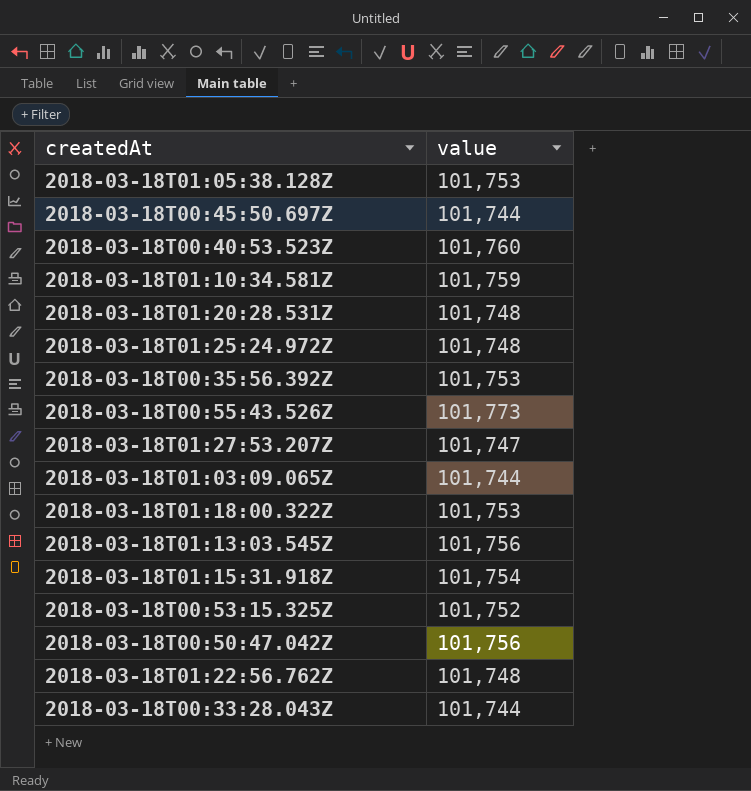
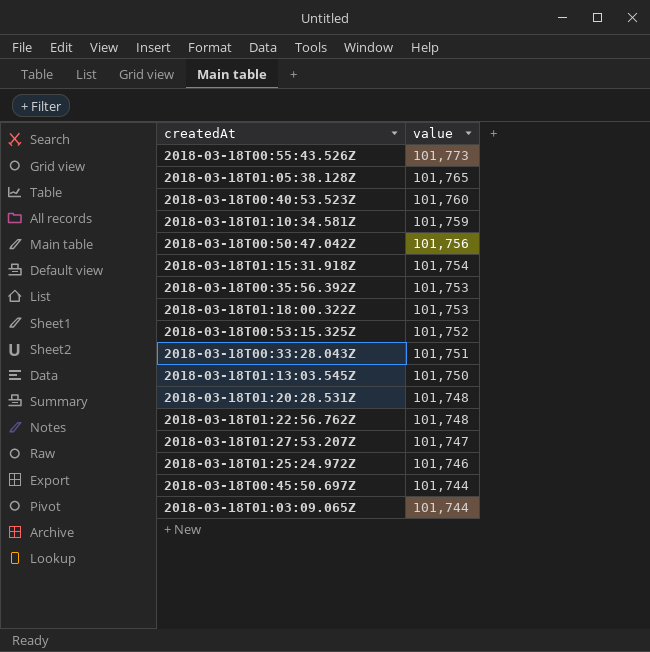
row order: none -> value descending
2018-03-18T01:05:38.128Z | value: 101,753 -> 101,765
2018-03-18T00:33:28.043Z | value: 101,744 -> 101,751
2018-03-18T01:13:03.545Z | value: 101,756 -> 101,750
2018-03-18T01:25:24.972Z | value: 101,748 -> 101,746

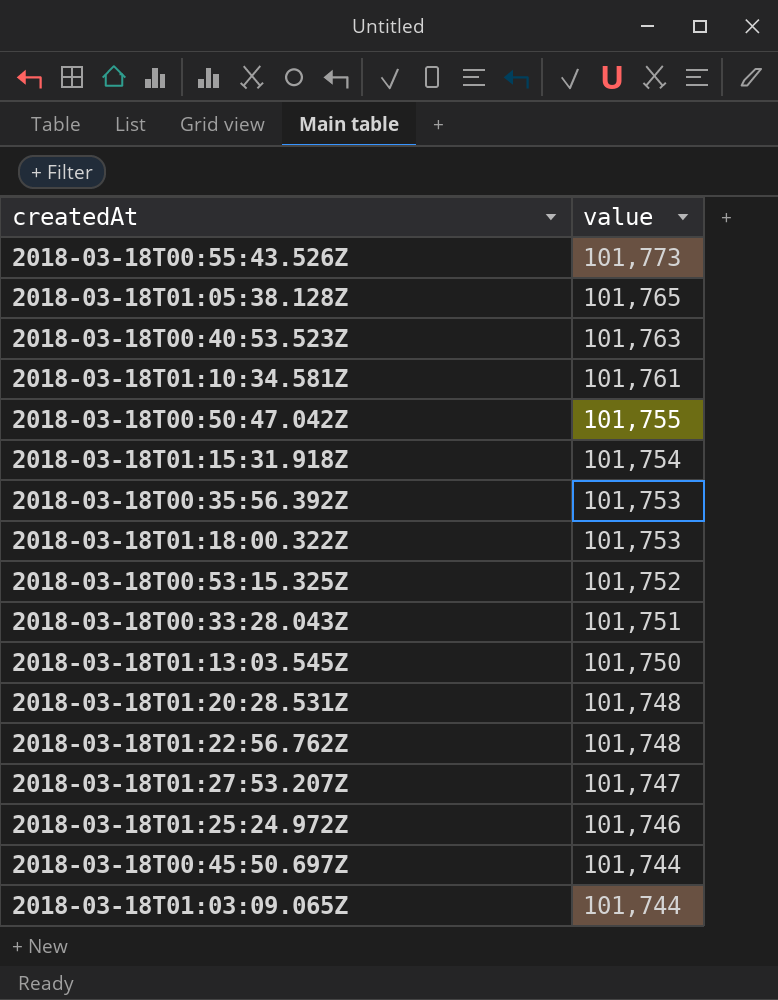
2018-03-18T00:40:53.523Z | value: 101,760 -> 101,763
2018-03-18T01:10:34.581Z | value: 101,759 -> 101,761
2018-03-18T00:50:47.042Z | value: 101,756 -> 101,755

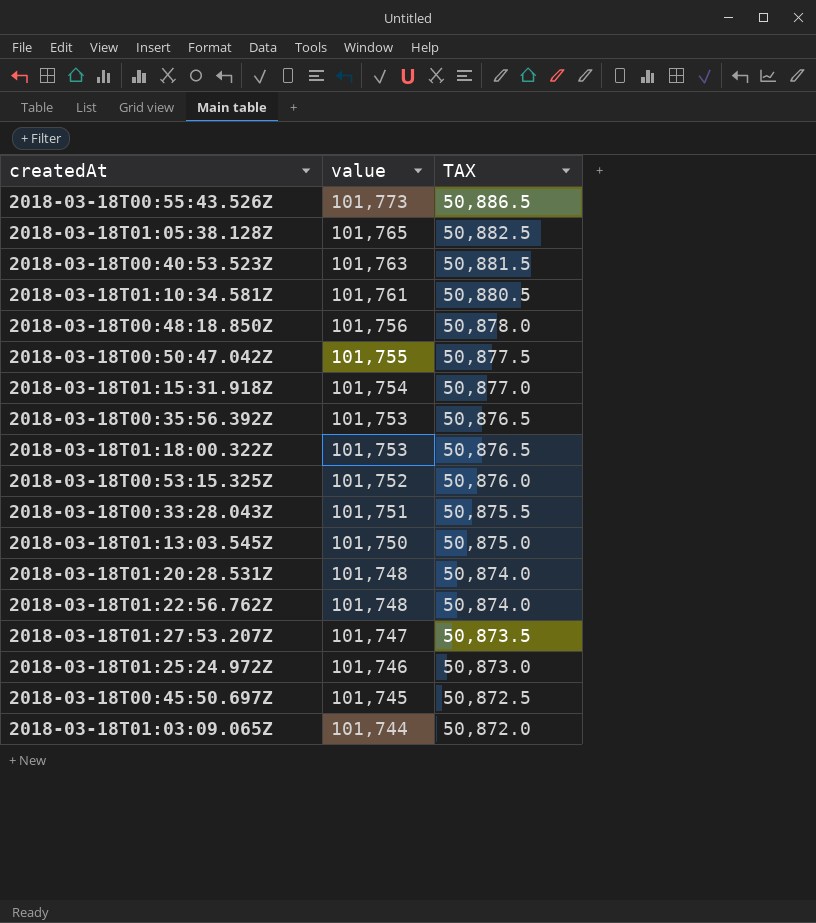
column TAX | formula: none -> [value] * 0.5
row 2018-03-18T00:48:18.850Z: none -> 101,756 | 50,878.0
2018-03-18T00:45:50.697Z | value: 101,744 -> 101,745

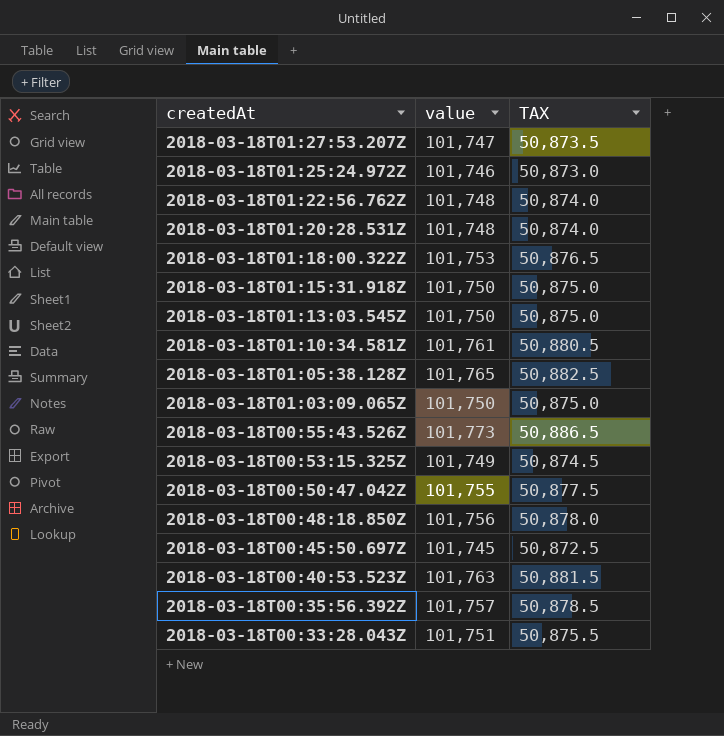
row order: value descending -> createdAt descending
2018-03-18T01:15:31.918Z | value: 101,754 -> 101,750
2018-03-18T01:15:31.918Z | TAX: 50,877.0 -> 50,875.0
2018-03-18T01:03:09.065Z | value: 101,744 -> 101,750
2018-03-18T01:03:09.065Z | TAX: 50,872.0 -> 50,875.0
2018-03-18T00:53:15.325Z | value: 101,752 -> 101,749
2018-03-18T00:53:15.325Z | TAX: 50,876.0 -> 50,874.5
2018-03-18T00:35:56.392Z | value: 101,753 -> 101,757
2018-03-18T00:35:56.392Z | TAX: 50,876.5 -> 50,878.5

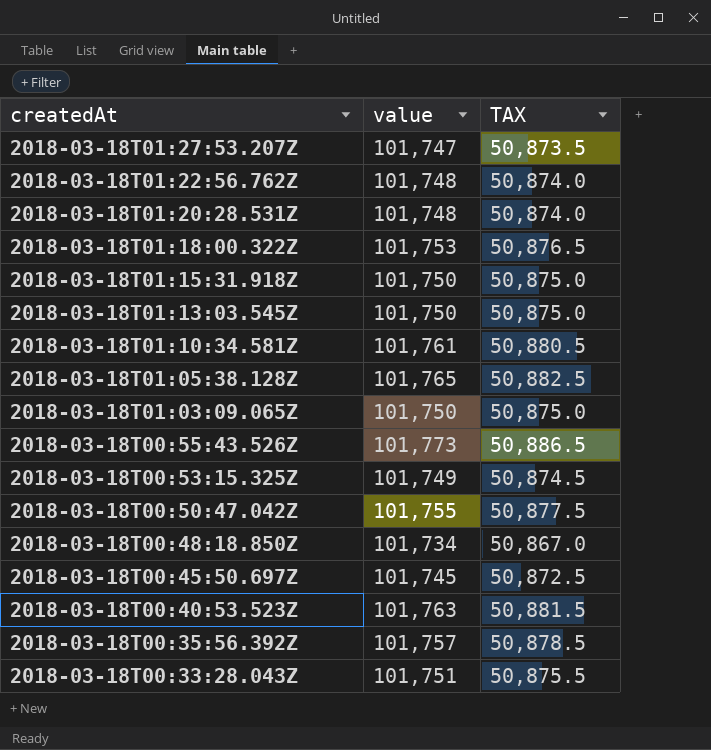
row 2018-03-18T01:25:24.972Z: 101,746 | 50,873.0 -> none
2018-03-18T00:48:18.850Z | value: 101,756 -> 101,734
2018-03-18T00:48:18.850Z | TAX: 50,878.0 -> 50,867.0

